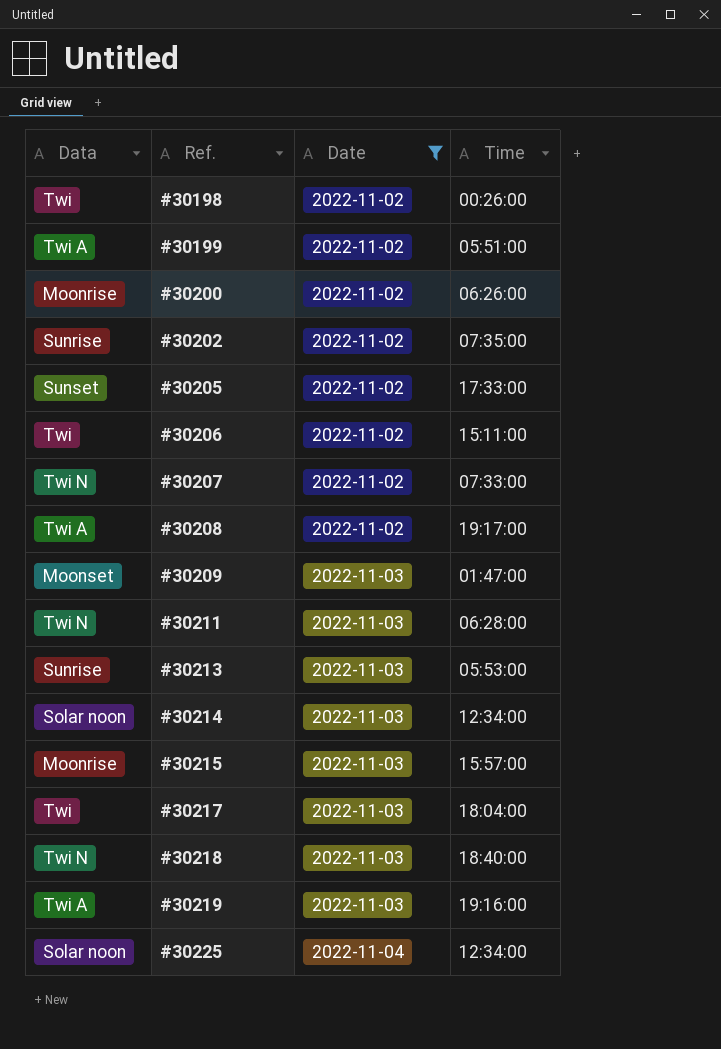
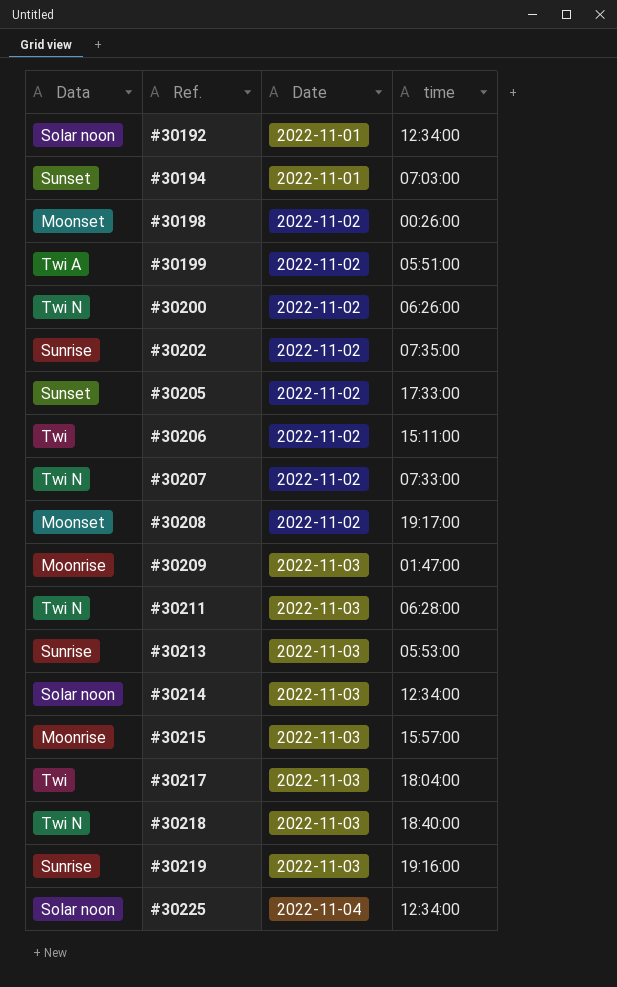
filter: Date != 2022-11-01 -> none
column name: Time -> time
#30198 | Data: Twi -> Moonset
#30200 | Data: Moonrise -> Twi N
#30208 | Data: Twi A -> Moonset
#30209 | Data: Moonset -> Moonrise
#30219 | Data: Twi A -> Sunrise

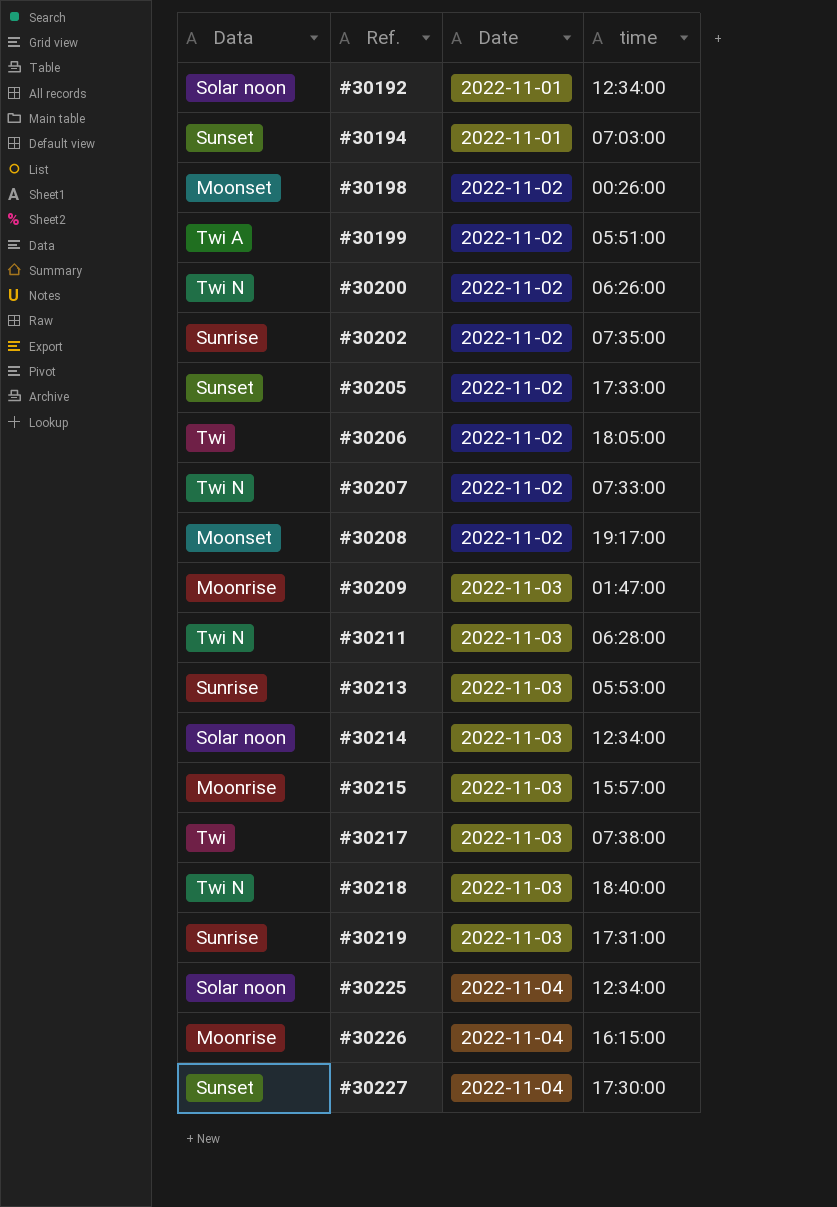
#30206 | time: 15:11:00 -> 18:05:00
#30217 | time: 18:04:00 -> 07:38:00
#30219 | time: 19:16:00 -> 17:31:00
row #30226: none -> Moonrise | 2022-11-04 | 16:15:00
row #30227: none -> Sunset | 2022-11-04 | 17:30:00

